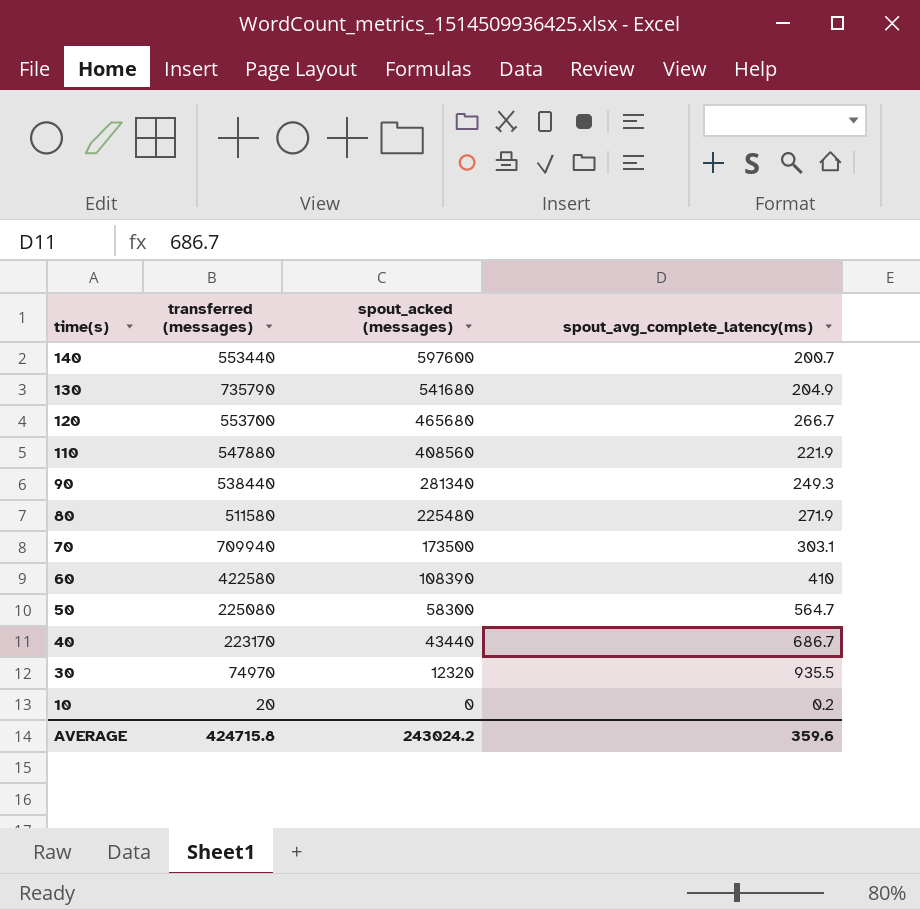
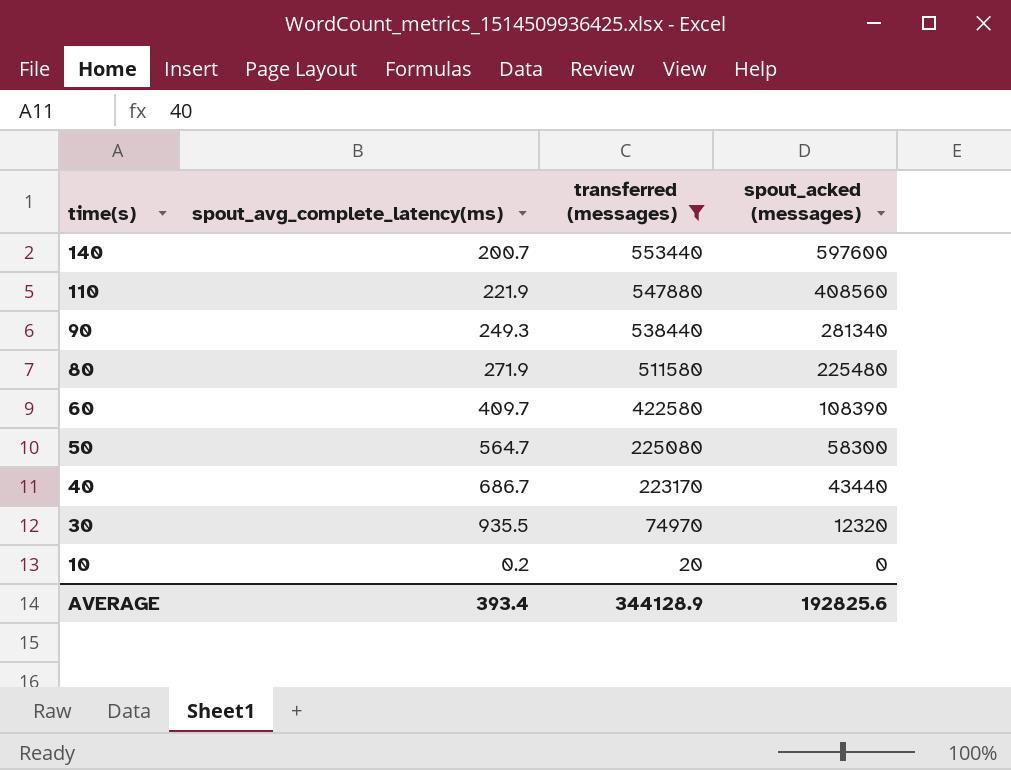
filter: none -> transferred (messages) <= 553440
column spout_avg_complete_latency(ms) | position: 4 -> 2
60 | spout_avg_complete_latency(ms): 410 -> 409.7
AVERAGE | spout_avg_complete_latency(ms): 359.6 -> 393.4
AVERAGE | transferred (messages): 424715.8 -> 344128.9
AVERAGE | spout_acked (messages): 243024.2 -> 192825.6

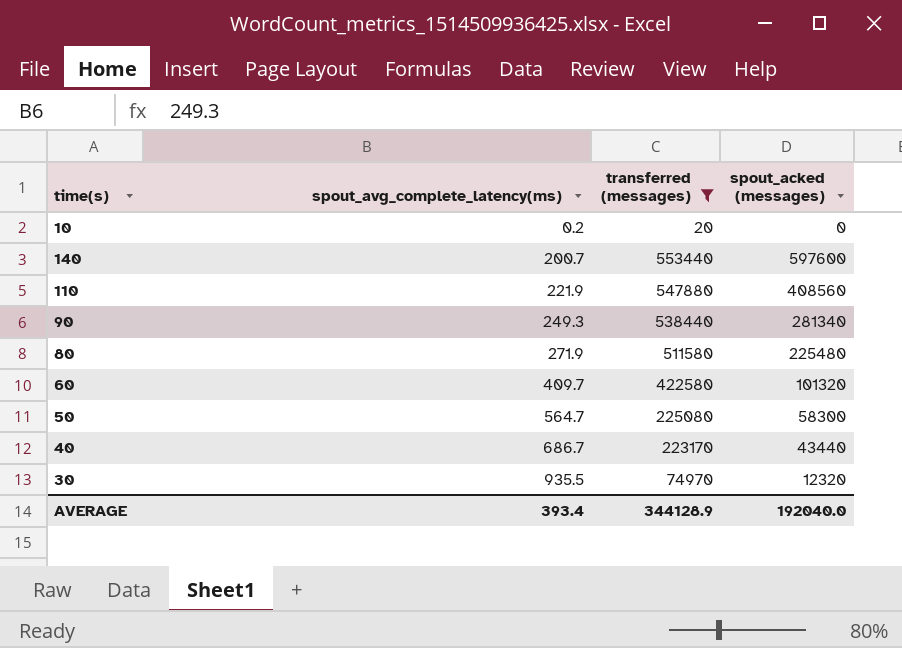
row order: time(s) descending -> spout_avg_complete_latency(ms) ascending
60 | spout_acked (messages): 108390 -> 101320
AVERAGE | spout_acked (messages): 192825.6 -> 192040.0

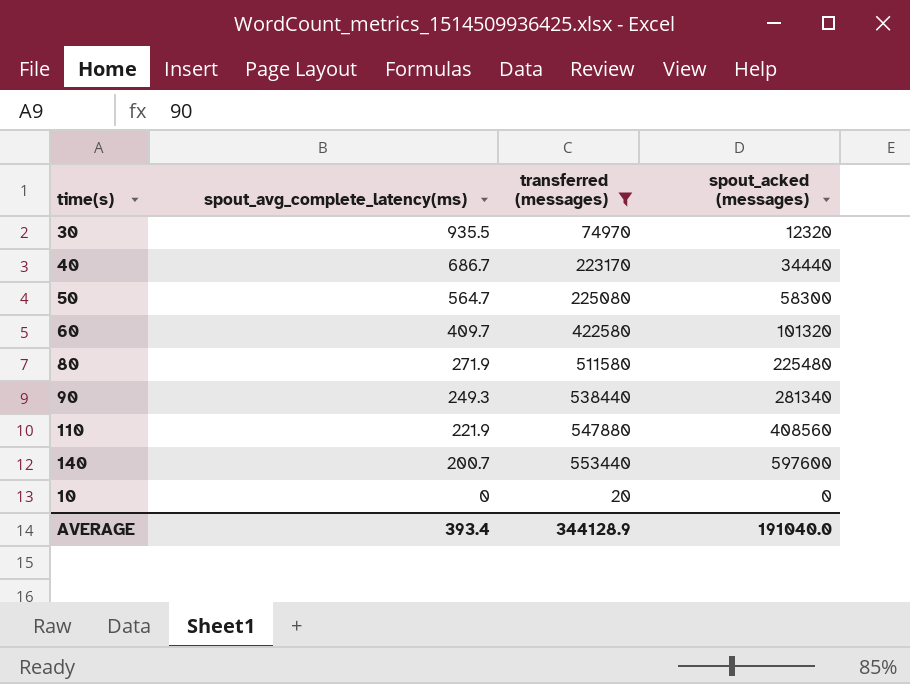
row order: spout_avg_complete_latency(ms) ascending -> spout_avg_complete_latency(ms) descending
40 | spout_acked (messages): 43440 -> 34440
10 | spout_avg_complete_latency(ms): 0.2 -> 0
AVERAGE | spout_acked (messages): 192040.0 -> 191040.0

